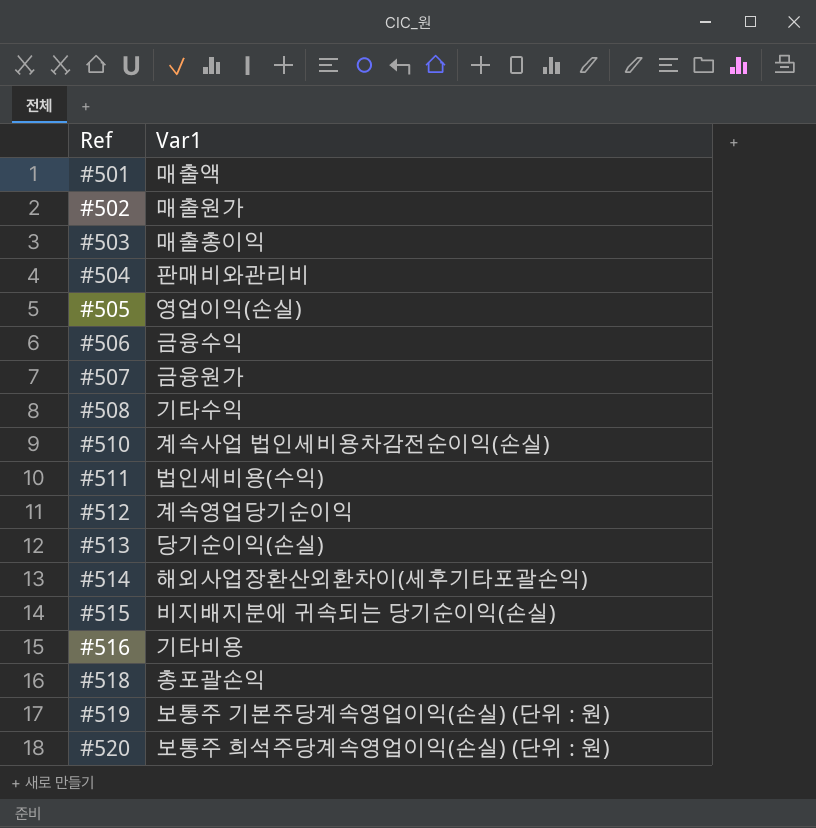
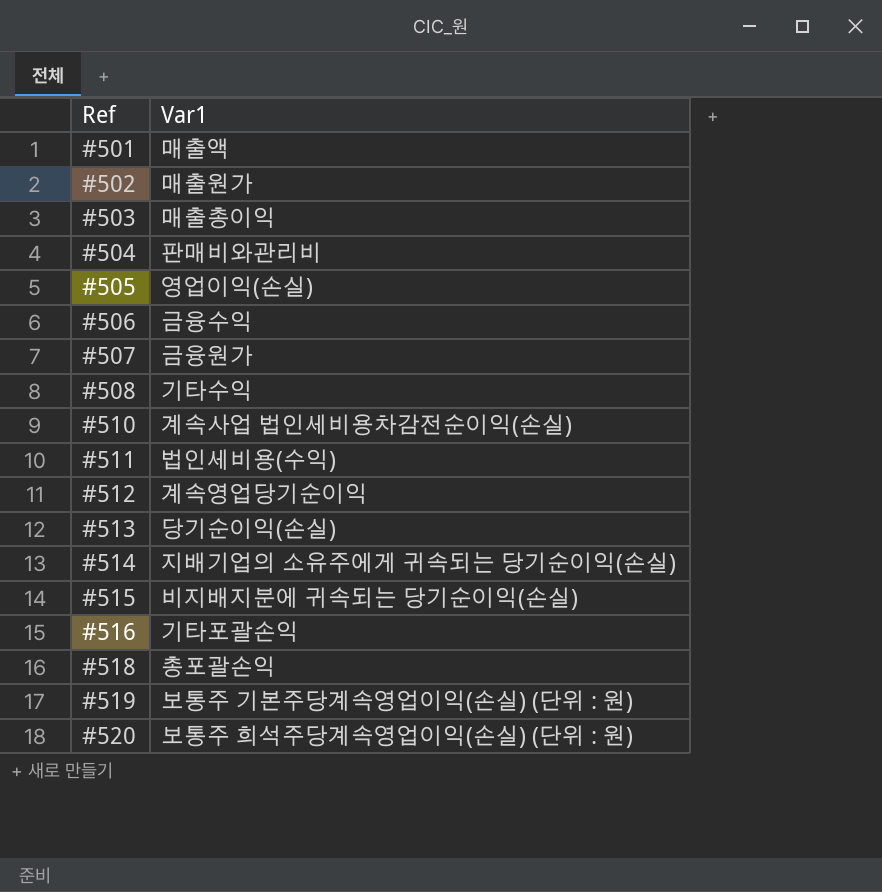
#514 | Var1: 해외사업장환산외환차이(세후기타포괄손익) -> 지배기업의 소유주에게 귀속되는 당기순이익(손실)
#516 | Var1: 기타비용 -> 기타포괄손익

